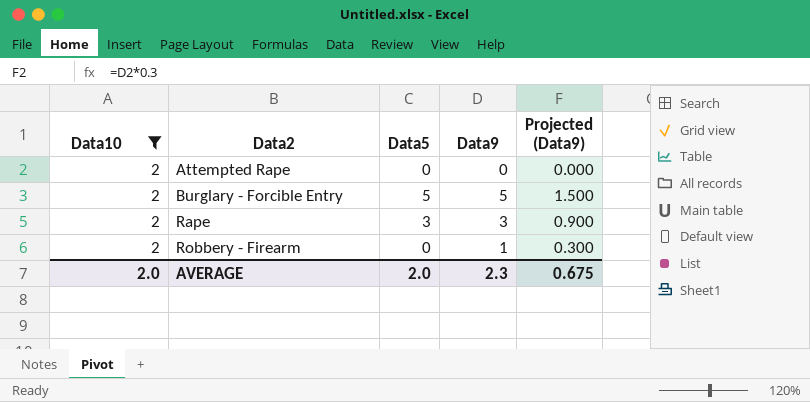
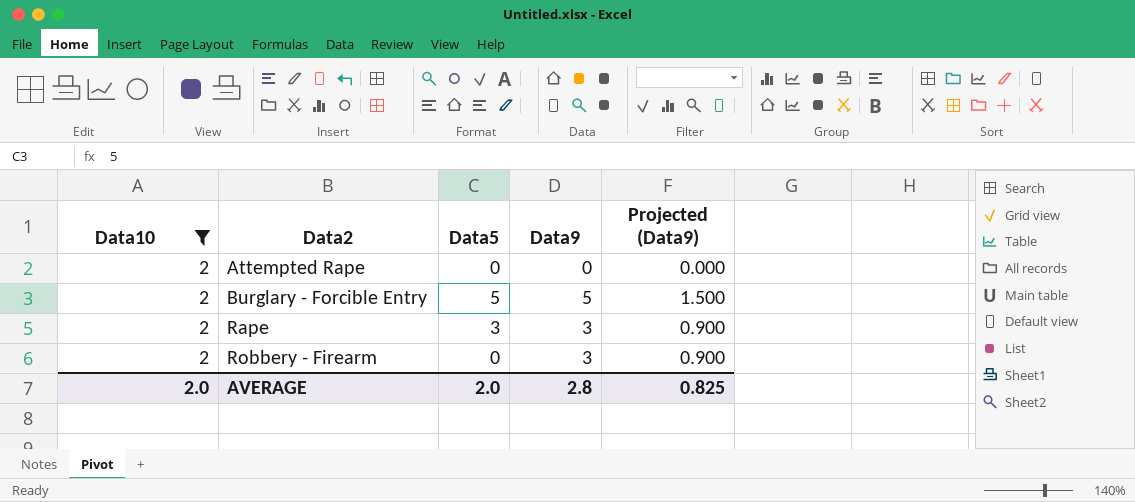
Robbery - Firearm | Data9: 1 -> 3
Robbery - Firearm | Projected (Data9): 0.300 -> 0.900
AVERAGE | Data9: 2.3 -> 2.8
AVERAGE | Projected (Data9): 0.675 -> 0.825

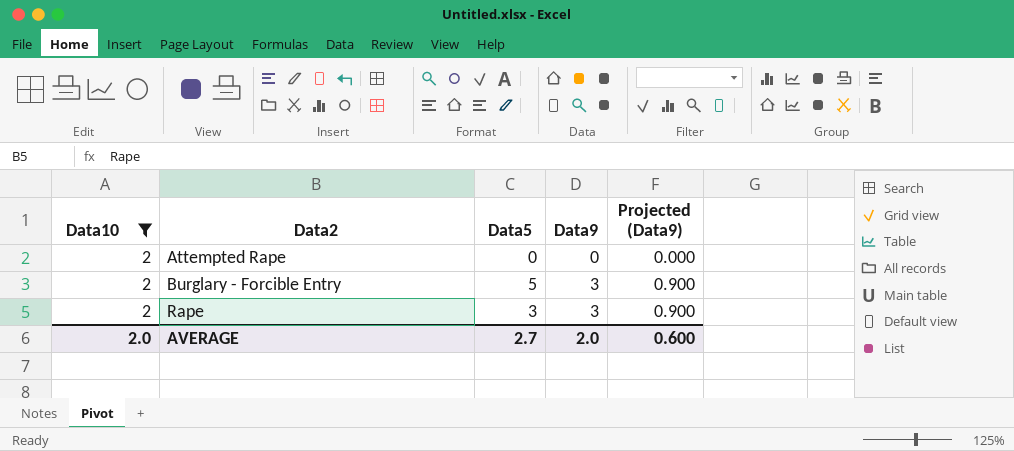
row Robbery - Firearm: 2 | 0 | 3 | 0.900 -> none
Burglary - Forcible Entry | Data9: 5 -> 3
Burglary - Forcible Entry | Projected (Data9): 1.500 -> 0.900
AVERAGE | Data5: 2.0 -> 2.7
AVERAGE | Data9: 2.8 -> 2.0
AVERAGE | Projected (Data9): 0.825 -> 0.600

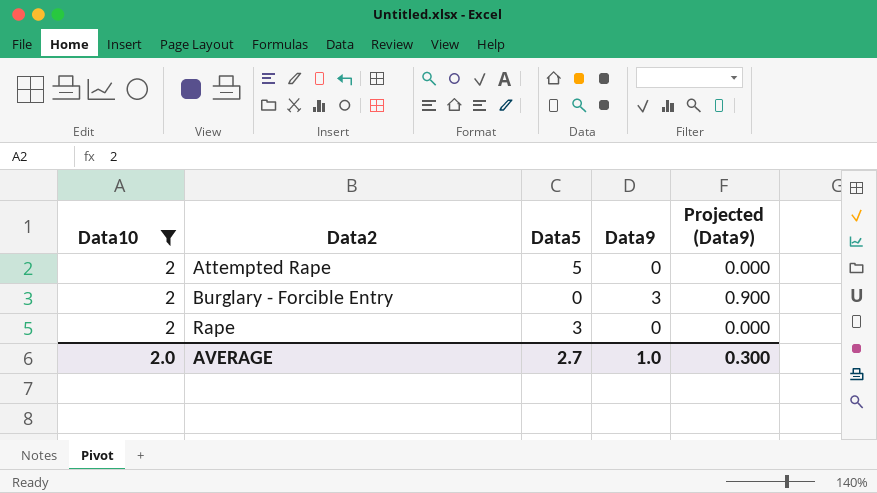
Attempted Rape | Data5: 0 -> 5
Burglary - Forcible Entry | Data5: 5 -> 0
Rape | Data9: 3 -> 0
Rape | Projected (Data9): 0.900 -> 0.000
AVERAGE | Data9: 2.0 -> 1.0
AVERAGE | Projected (Data9): 0.600 -> 0.300

